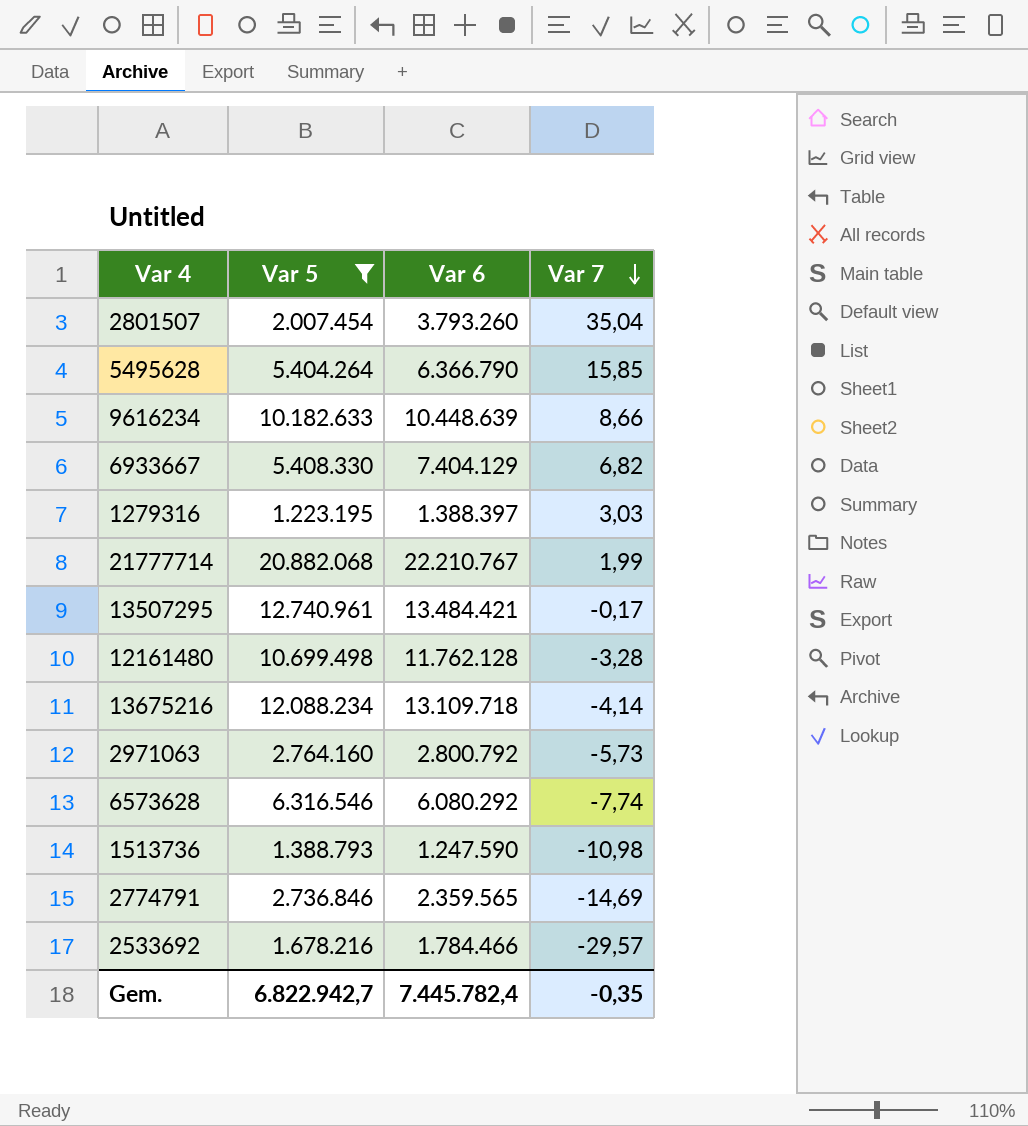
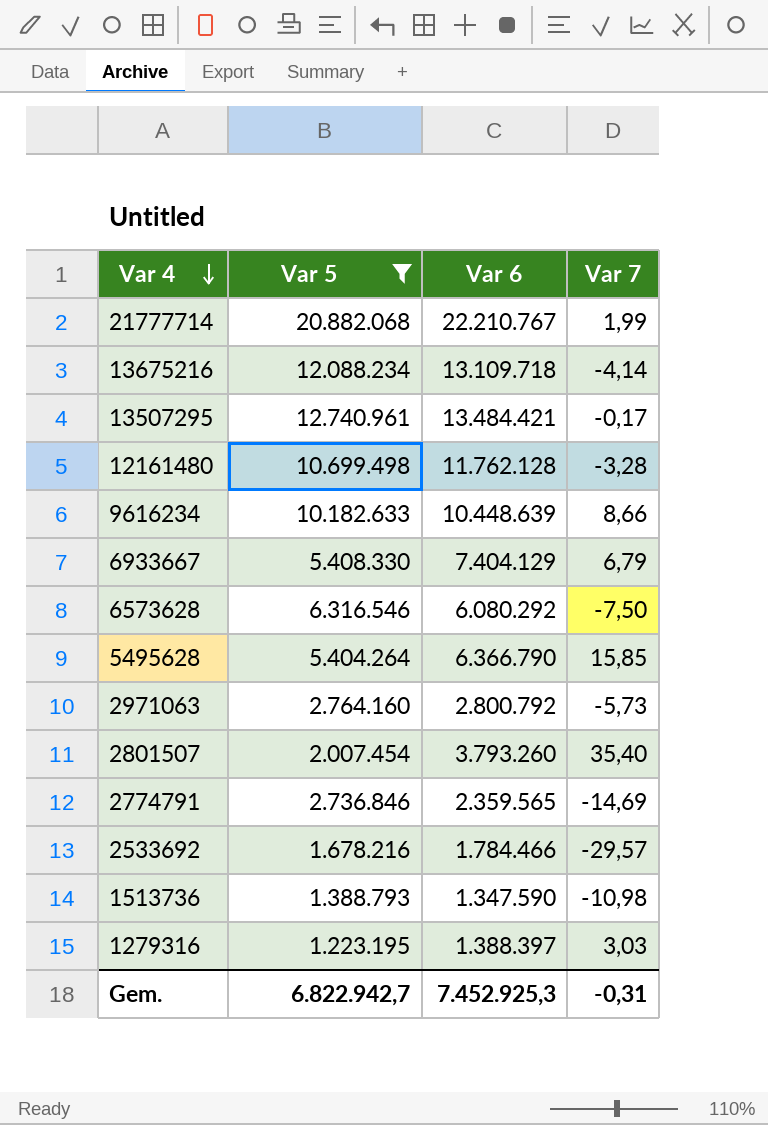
row order: Var 7 descending -> Var 4 descending
6933667 | Var 7: 6,82 -> 6,79
6573628 | Var 7: -7,74 -> -7,50
2801507 | Var 7: 35,04 -> 35,40
1513736 | Var 6: 1.247.590 -> 1.347.590
Gem. | Var 6: 7.445.782,4 -> 7.452.925,3
Gem. | Var 7: -0,35 -> -0,31

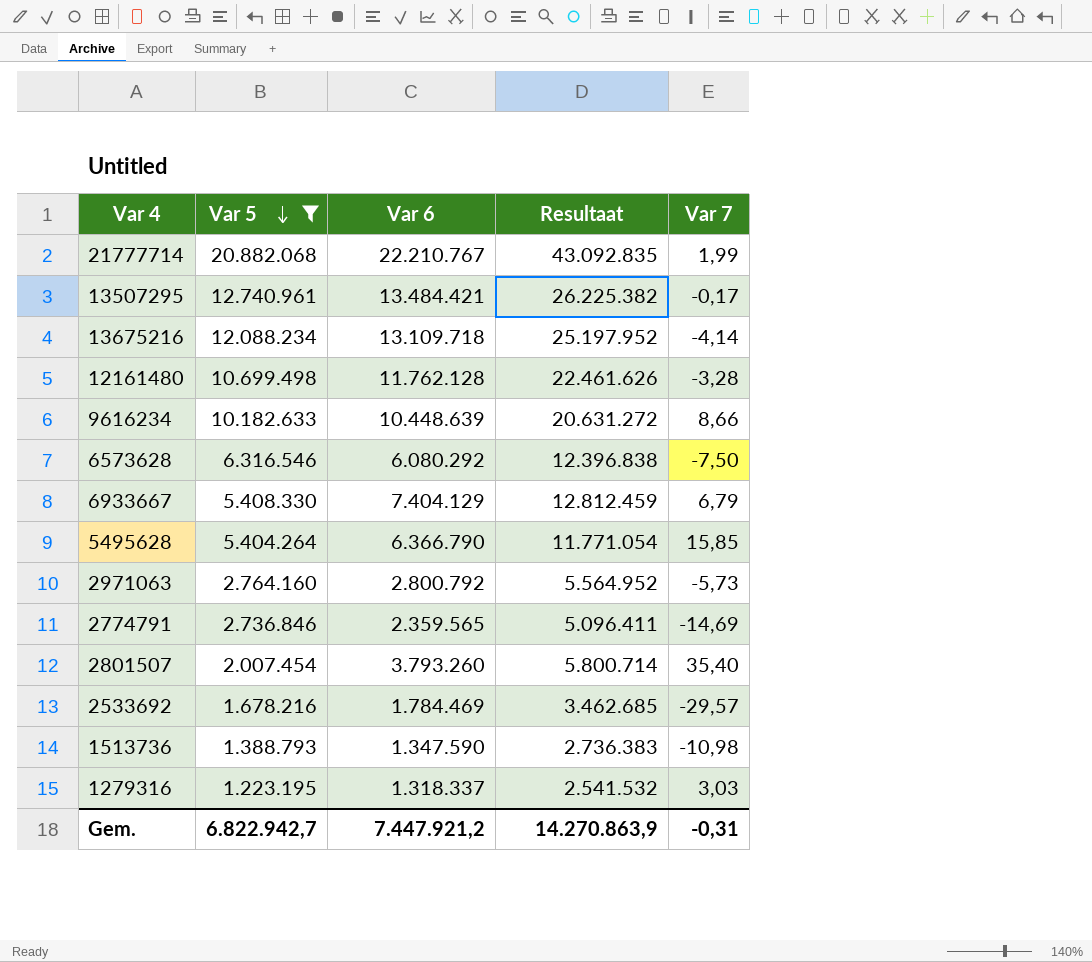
row order: Var 4 descending -> Var 5 descending
column Resultaat | formula: none -> [Var 5] + [Var 6]
2533692 | Var 6: 1.784.466 -> 1.784.469
1279316 | Var 6: 1.388.397 -> 1.318.337
Gem. | Var 6: 7.452.925,3 -> 7.447.921,2

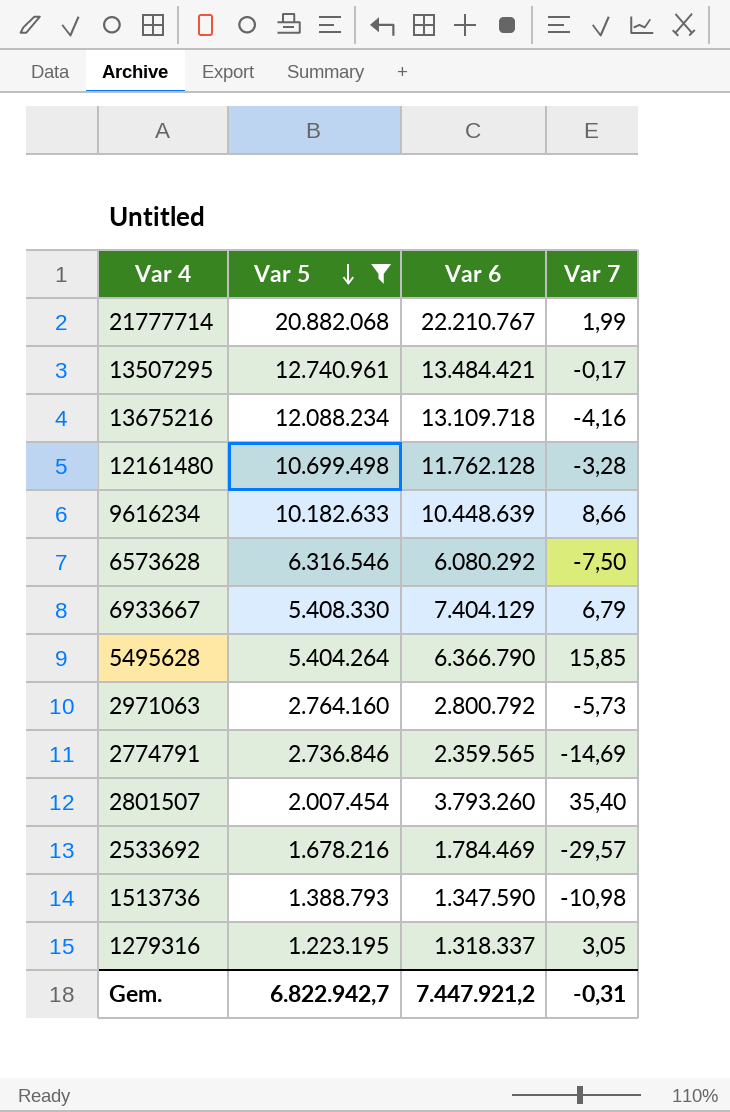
column Resultaat | formula: [Var 5] + [Var 6] -> none
13675216 | Var 7: -4,14 -> -4,16
1279316 | Var 7: 3,03 -> 3,05

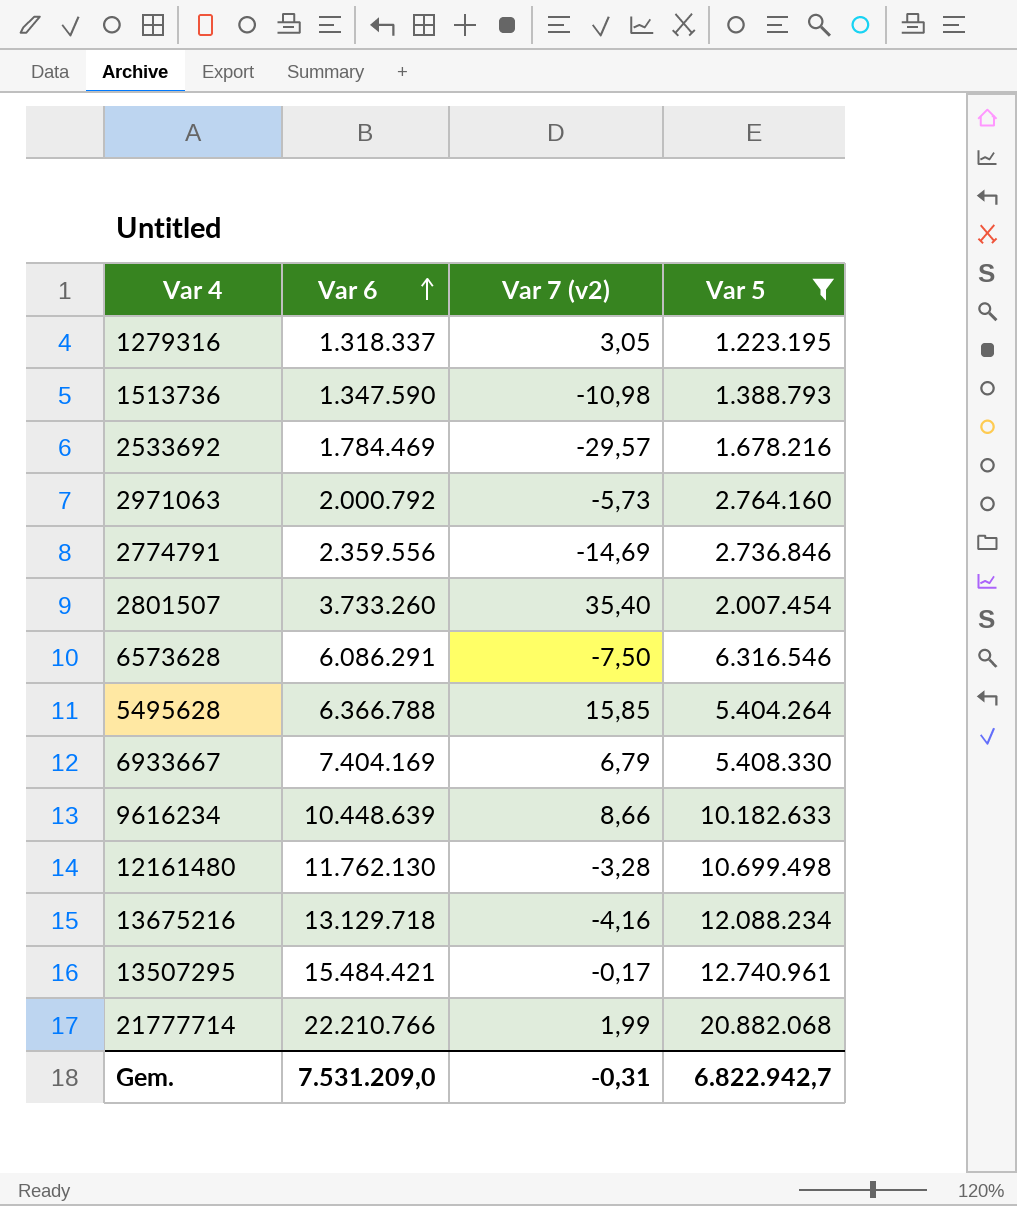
row order: Var 5 descending -> Var 6 ascending
column name: Var 7 -> Var 7 (v2)
column Var 5 | position: 2 -> 4
2971063 | Var 6: 2.800.792 -> 2.000.792
2774791 | Var 6: 2.359.565 -> 2.359.556
2801507 | Var 6: 3.793.260 -> 3.733.260
6573628 | Var 6: 6.080.292 -> 6.086.291
5495628 | Var 6: 6.366.790 -> 6.366.788
6933667 | Var 6: 7.404.129 -> 7.404.169
12161480 | Var 6: 11.762.128 -> 11.762.130
13675216 | Var 6: 13.109.718 -> 13.129.718
13507295 | Var 6: 13.484.421 -> 15.484.421
21777714 | Var 6: 22.210.767 -> 22.210.766
Gem. | Var 6: 7.447.921,2 -> 7.531.209,0

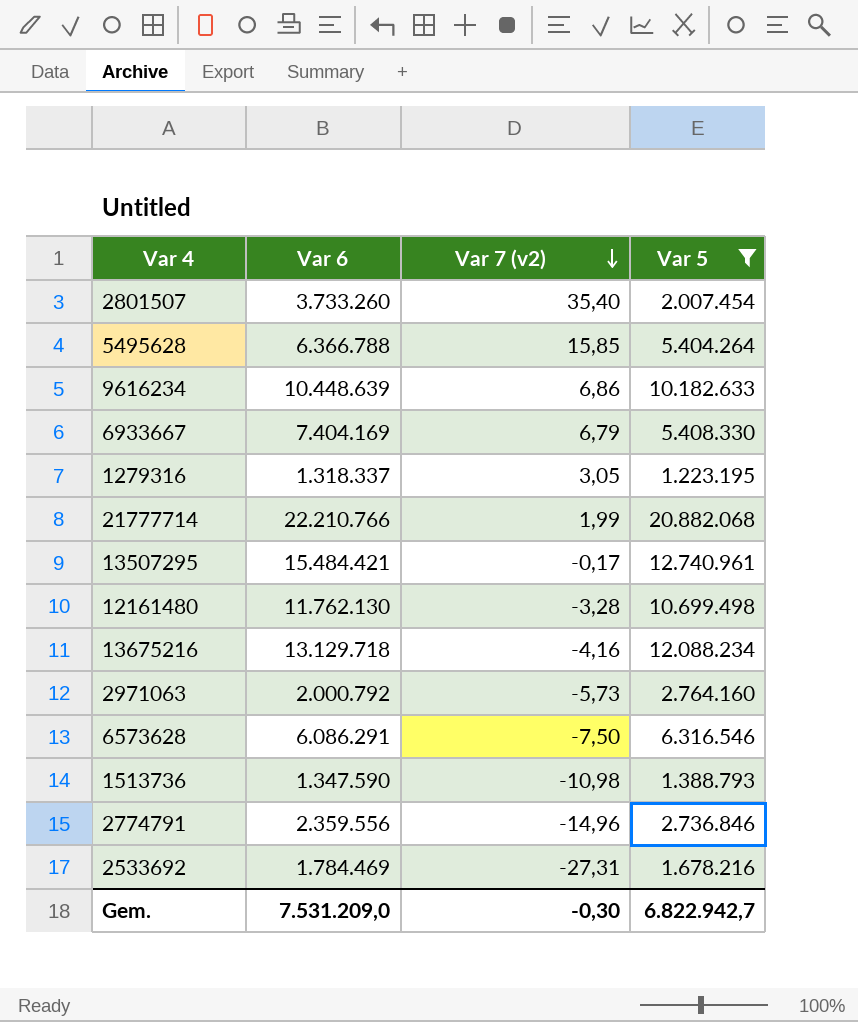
row order: Var 6 ascending -> Var 7 (v2) descending
9616234 | Var 7 (v2): 8,66 -> 6,86
2774791 | Var 7 (v2): -14,69 -> -14,96
2533692 | Var 7 (v2): -29,57 -> -27,31
Gem. | Var 7 (v2): -0,31 -> -0,30

